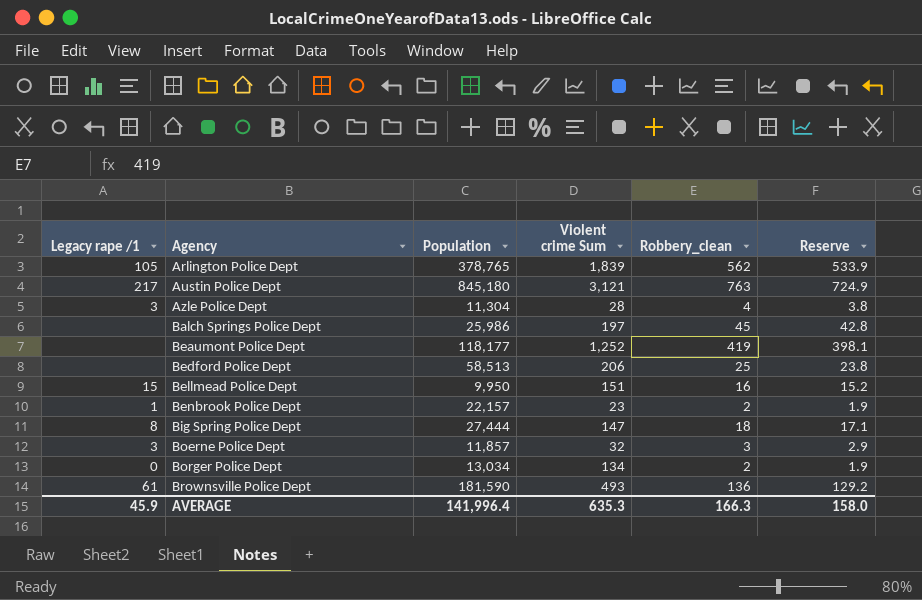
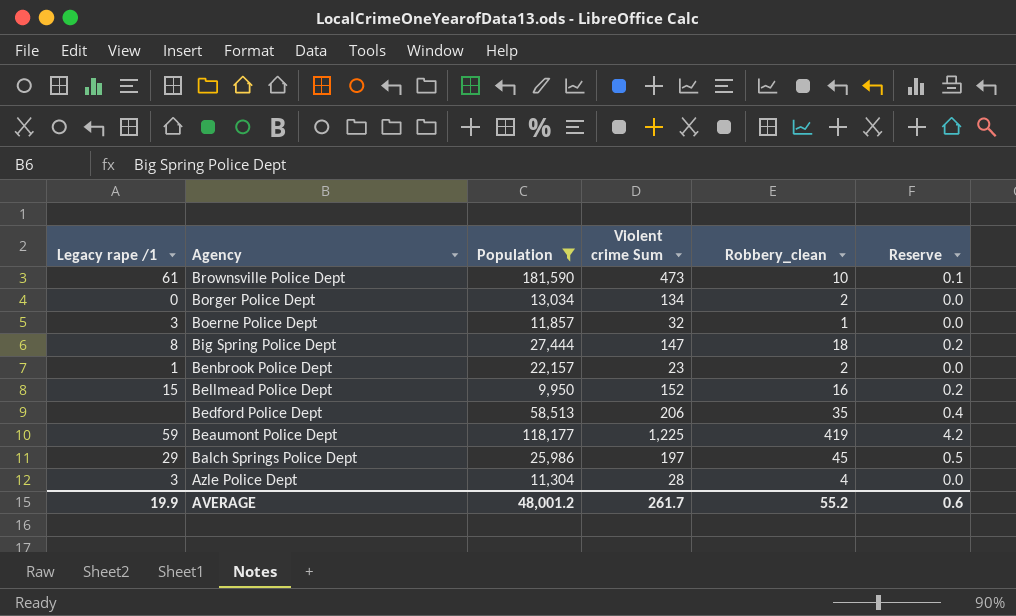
filter: none -> Population <= 181,590
row order: Agency ascending -> Agency descending
column Reserve | formula: [Robbery_clean] * 0.95 -> [Robbery_clean] * 0.01
Brownsville Police Dept | Violent crime Sum: 493 -> 473
Brownsville Police Dept | Robbery_clean: 136 -> 10
Boerne Police Dept | Robbery_clean: 3 -> 1
Bellmead Police Dept | Violent crime Sum: 151 -> 152
Bedford Police Dept | Robbery_clean: 25 -> 35
Beaumont Police Dept | Legacy rape /1: none -> 59
Beaumont Police Dept | Violent crime Sum: 1,252 -> 1,225
Balch Springs Police Dept | Legacy rape /1: none -> 29
AVERAGE | Legacy rape /1: 45.9 -> 19.9
AVERAGE | Population: 141,996.4 -> 48,001.2
AVERAGE | Violent crime Sum: 635.3 -> 261.7
AVERAGE | Robbery_clean: 166.3 -> 55.2
AVERAGE | Reserve: 158.0 -> 0.6

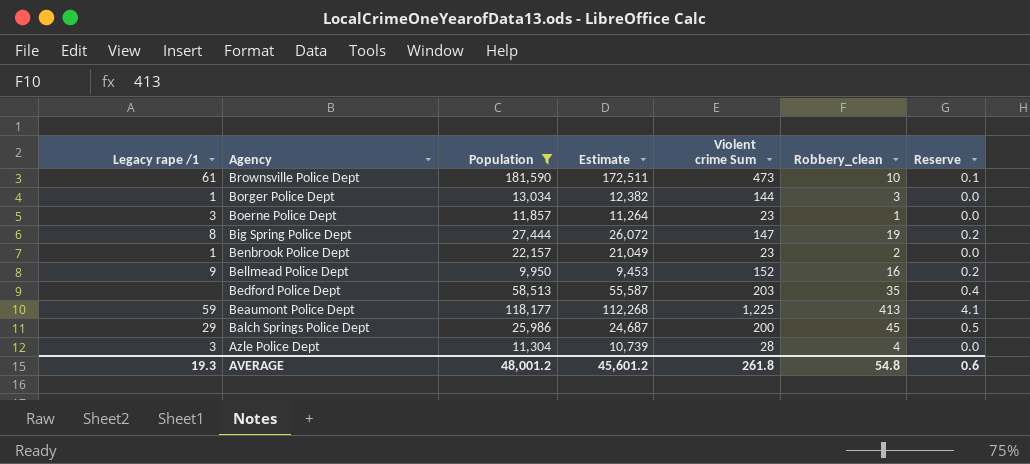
column Estimate | formula: none -> [Population] * 0.95
Borger Police Dept | Legacy rape /1: 0 -> 1
Borger Police Dept | Violent crime Sum: 134 -> 144
Borger Police Dept | Robbery_clean: 2 -> 3
Boerne Police Dept | Violent crime Sum: 32 -> 23
Big Spring Police Dept | Robbery_clean: 18 -> 19
Bellmead Police Dept | Legacy rape /1: 15 -> 9
Bedford Police Dept | Violent crime Sum: 206 -> 203
Beaumont Police Dept | Robbery_clean: 419 -> 413
Beaumont Police Dept | Reserve: 4.2 -> 4.1
Balch Springs Police Dept | Violent crime Sum: 197 -> 200
AVERAGE | Legacy rape /1: 19.9 -> 19.3
AVERAGE | Violent crime Sum: 261.7 -> 261.8
AVERAGE | Robbery_clean: 55.2 -> 54.8

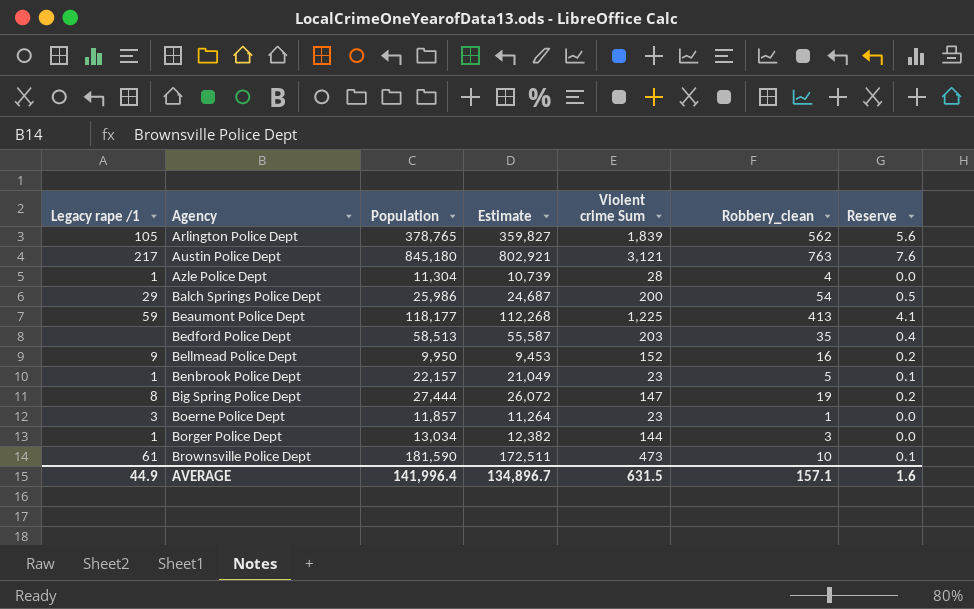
filter: Population <= 181,590 -> none
row order: Agency descending -> Agency ascending
Azle Police Dept | Legacy rape /1: 3 -> 1
Balch Springs Police Dept | Robbery_clean: 45 -> 54
Benbrook Police Dept | Robbery_clean: 2 -> 5
Benbrook Police Dept | Reserve: 0.0 -> 0.1
AVERAGE | Legacy rape /1: 19.3 -> 44.9
AVERAGE | Population: 48,001.2 -> 141,996.4
AVERAGE | Estimate: 45,601.2 -> 134,896.7
AVERAGE | Violent crime Sum: 261.8 -> 631.5
AVERAGE | Robbery_clean: 54.8 -> 157.1
AVERAGE | Reserve: 0.6 -> 1.6

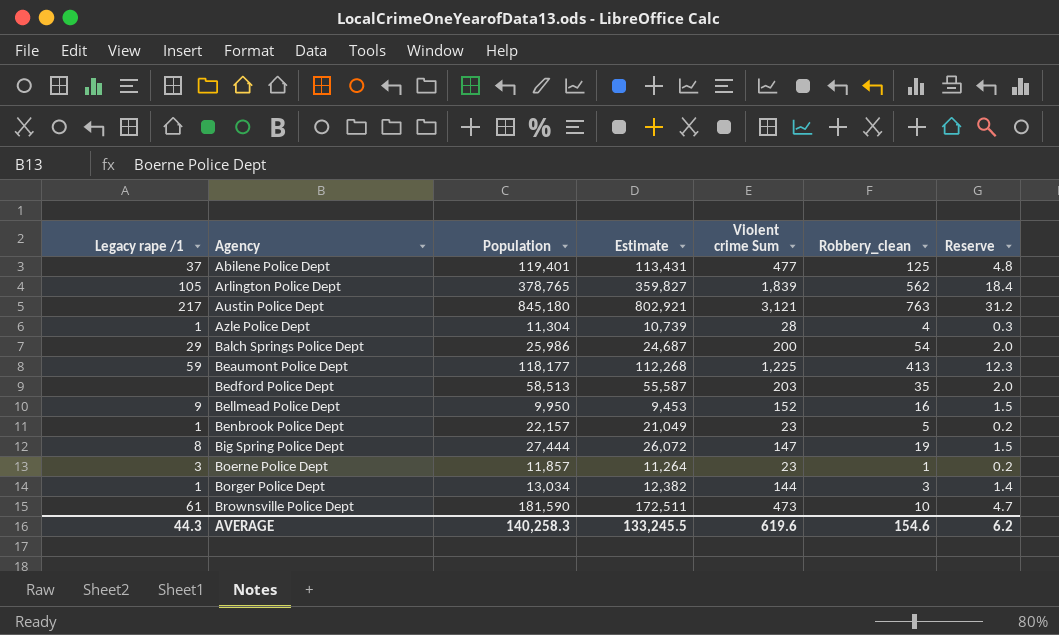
column Reserve | formula: [Robbery_clean] * 0.01 -> [Violent crime Sum] * 0.01
row Abilene Police Dept: none -> 37 | 119,401 | 113,431 | 477 | 125 | 4.8
AVERAGE | Legacy rape /1: 44.9 -> 44.3
AVERAGE | Population: 141,996.4 -> 140,258.3
AVERAGE | Estimate: 134,896.7 -> 133,245.5
AVERAGE | Violent crime Sum: 631.5 -> 619.6
AVERAGE | Robbery_clean: 157.1 -> 154.6
AVERAGE | Reserve: 1.6 -> 6.2

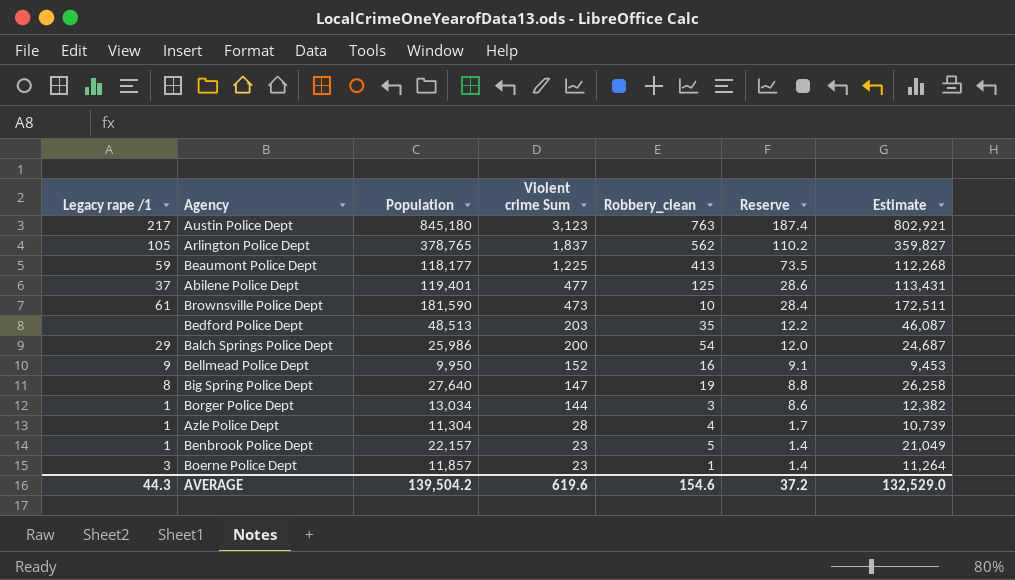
row order: Agency ascending -> Violent crime Sum descending
column Reserve | formula: [Violent crime Sum] * 0.01 -> [Violent crime Sum] * 0.06
column Estimate | position: 4 -> 7
Austin Police Dept | Violent crime Sum: 3,121 -> 3,123
Arlington Police Dept | Violent crime Sum: 1,839 -> 1,837
Bedford Police Dept | Population: 58,513 -> 48,513
Bedford Police Dept | Estimate: 55,587 -> 46,087
Big Spring Police Dept | Population: 27,444 -> 27,640
Big Spring Police Dept | Estimate: 26,072 -> 26,258
AVERAGE | Population: 140,258.3 -> 139,504.2
AVERAGE | Reserve: 6.2 -> 37.2
AVERAGE | Estimate: 133,245.5 -> 132,529.0

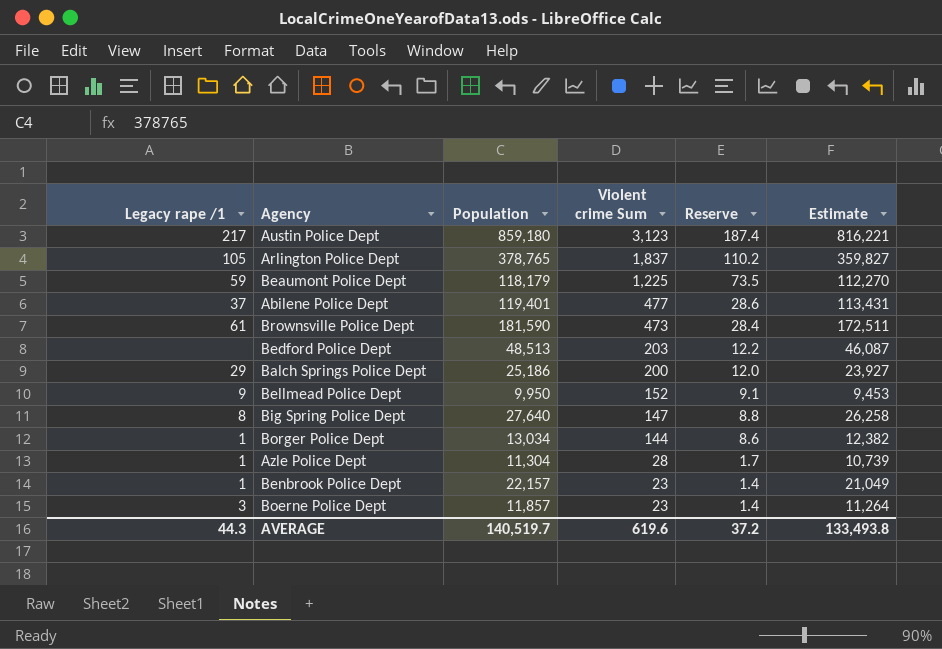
column Robbery_clean | position: 5 -> none
Austin Police Dept | Population: 845,180 -> 859,180
Austin Police Dept | Estimate: 802,921 -> 816,221
Beaumont Police Dept | Population: 118,177 -> 118,179
Beaumont Police Dept | Estimate: 112,268 -> 112,270
Balch Springs Police Dept | Population: 25,986 -> 25,186
Balch Springs Police Dept | Estimate: 24,687 -> 23,927
AVERAGE | Population: 139,504.2 -> 140,519.7
AVERAGE | Estimate: 132,529.0 -> 133,493.8

